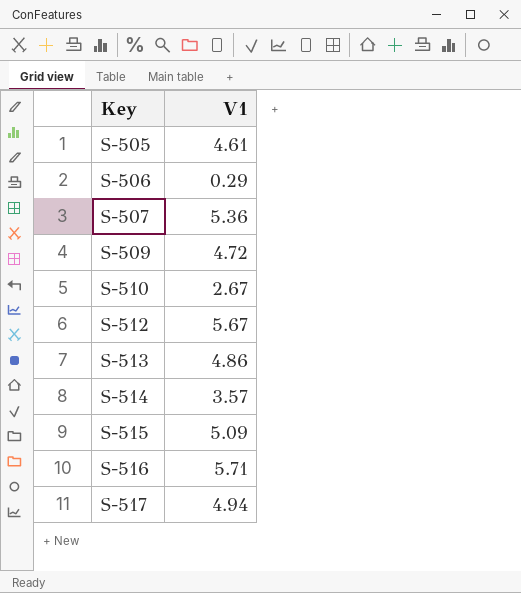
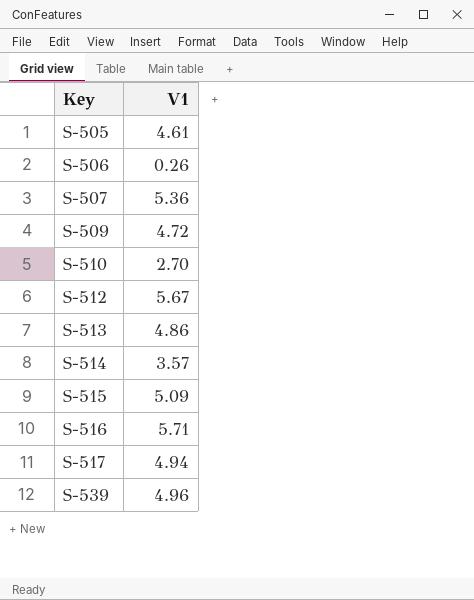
S-506 | V1: 0.29 -> 0.26
S-510 | V1: 2.67 -> 2.70
row S-539: none -> 4.96

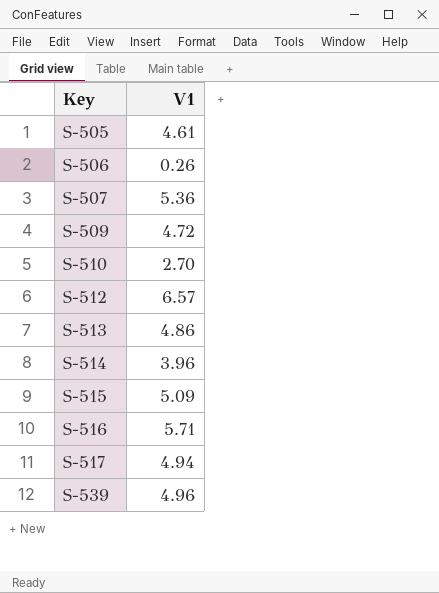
S-512 | V1: 5.67 -> 6.57
S-514 | V1: 3.57 -> 3.96

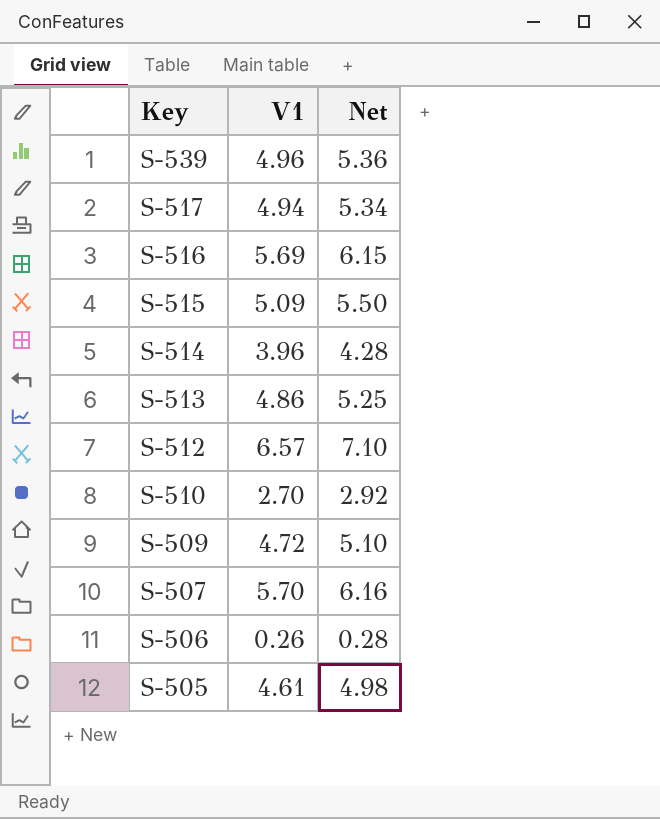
row order: Key ascending -> Key descending
column Net | formula: none -> [V1] * 1.08
S-516 | V1: 5.71 -> 5.69
S-507 | V1: 5.36 -> 5.70

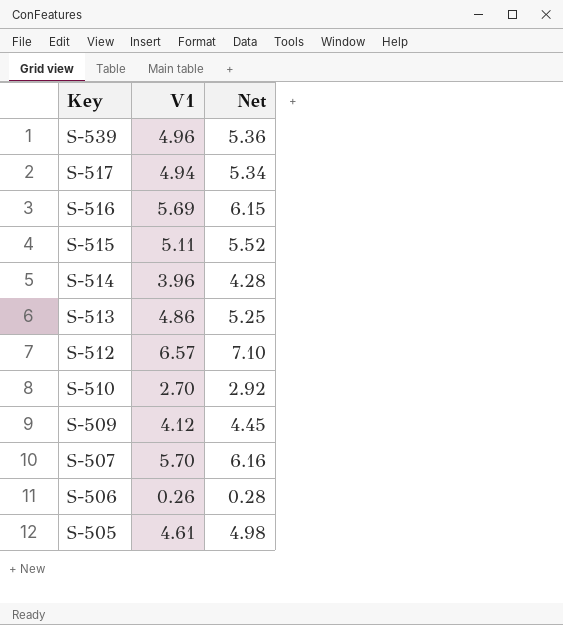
S-515 | V1: 5.09 -> 5.11
S-515 | Net: 5.50 -> 5.52
S-509 | V1: 4.72 -> 4.12
S-509 | Net: 5.10 -> 4.45

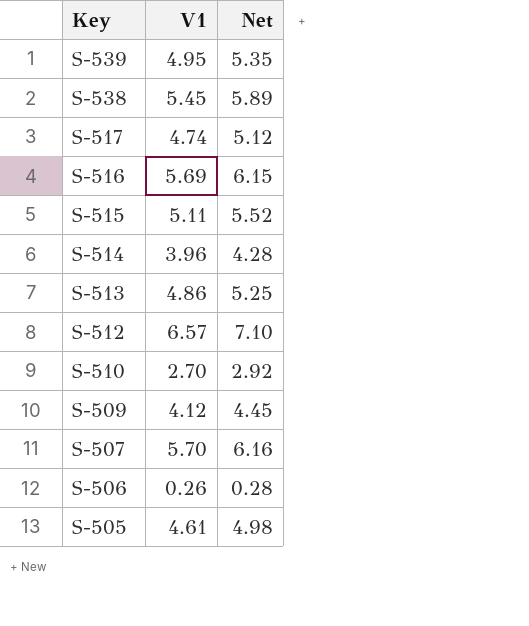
S-539 | V1: 4.96 -> 4.95
S-539 | Net: 5.36 -> 5.35
row S-538: none -> 5.45 | 5.89
S-517 | V1: 4.94 -> 4.74
S-517 | Net: 5.34 -> 5.12

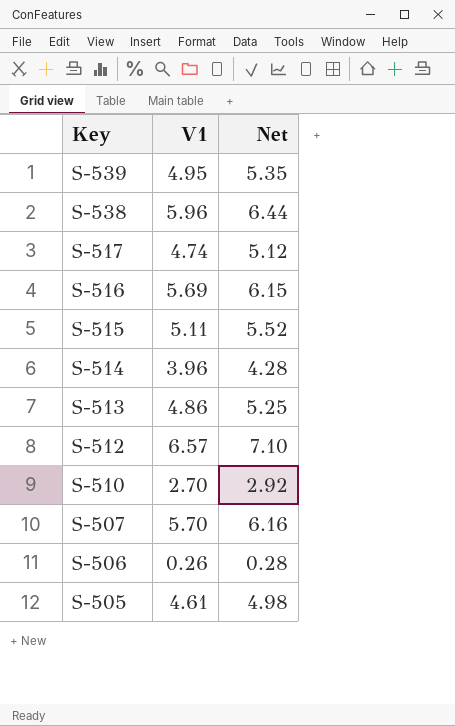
row S-509: 4.12 | 4.45 -> none
S-538 | V1: 5.45 -> 5.96
S-538 | Net: 5.89 -> 6.44

